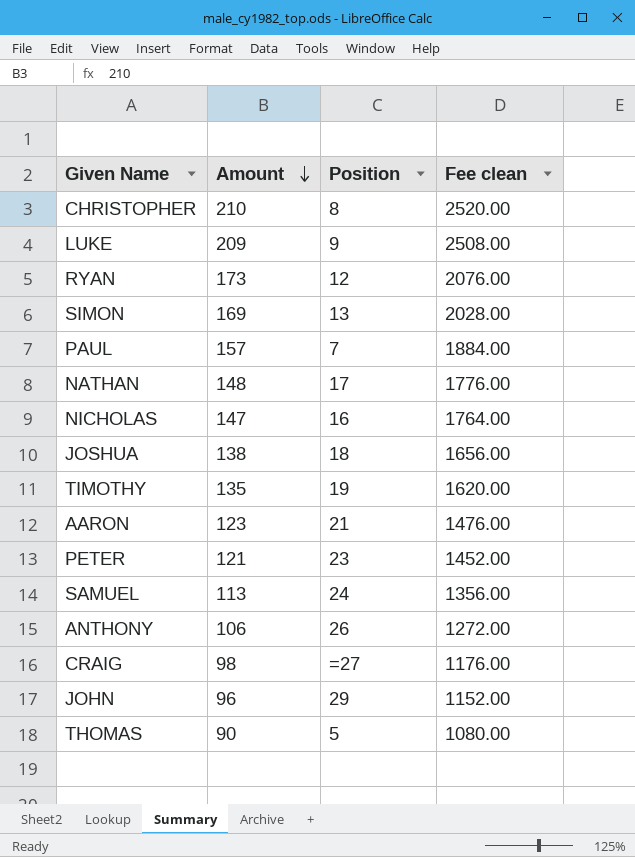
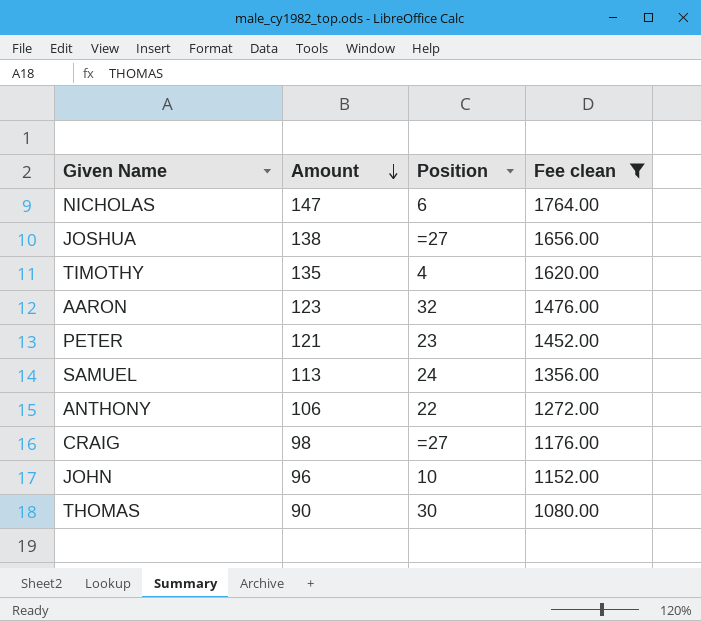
filter: none -> Fee clean <= 1764.00
NICHOLAS | Position: 16 -> 6
JOSHUA | Position: 18 -> =27
TIMOTHY | Position: 19 -> 4
AARON | Position: 21 -> 32
ANTHONY | Position: 26 -> 22
JOHN | Position: 29 -> 10
THOMAS | Position: 5 -> 30

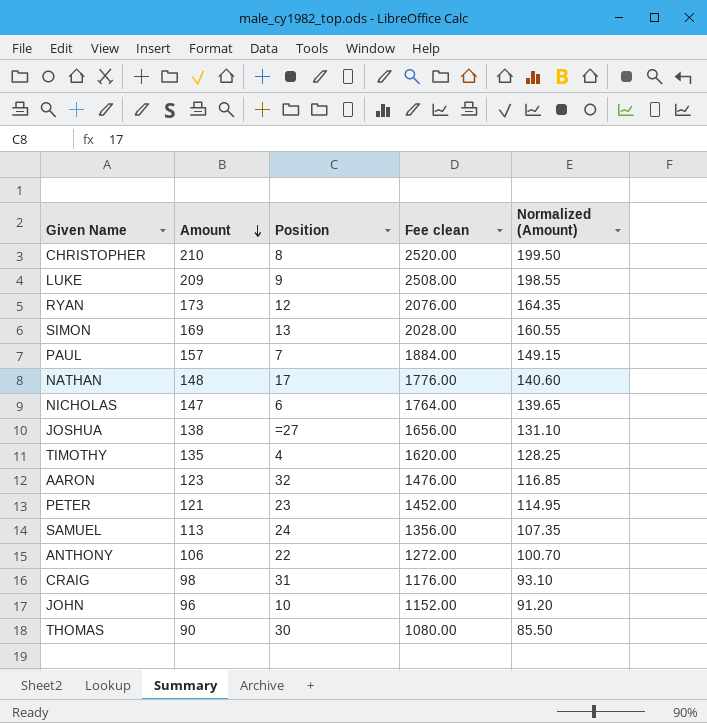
filter: Fee clean <= 1764.00 -> none
column Normalized (Amount) | formula: none -> [Amount] * 0.95
CRAIG | Position: =27 -> 31

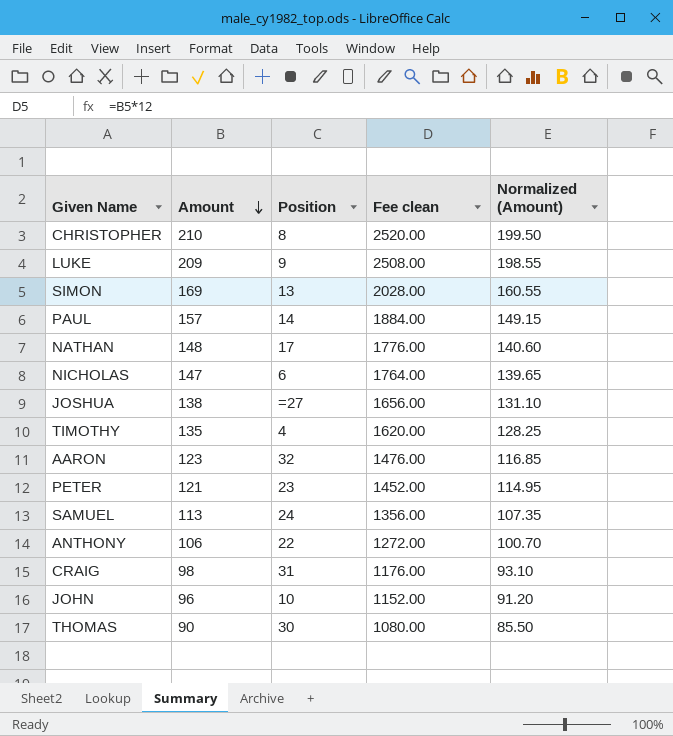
row RYAN: 173 | 12 | 2076.00 | 164.35 -> none
PAUL | Position: 7 -> 14

